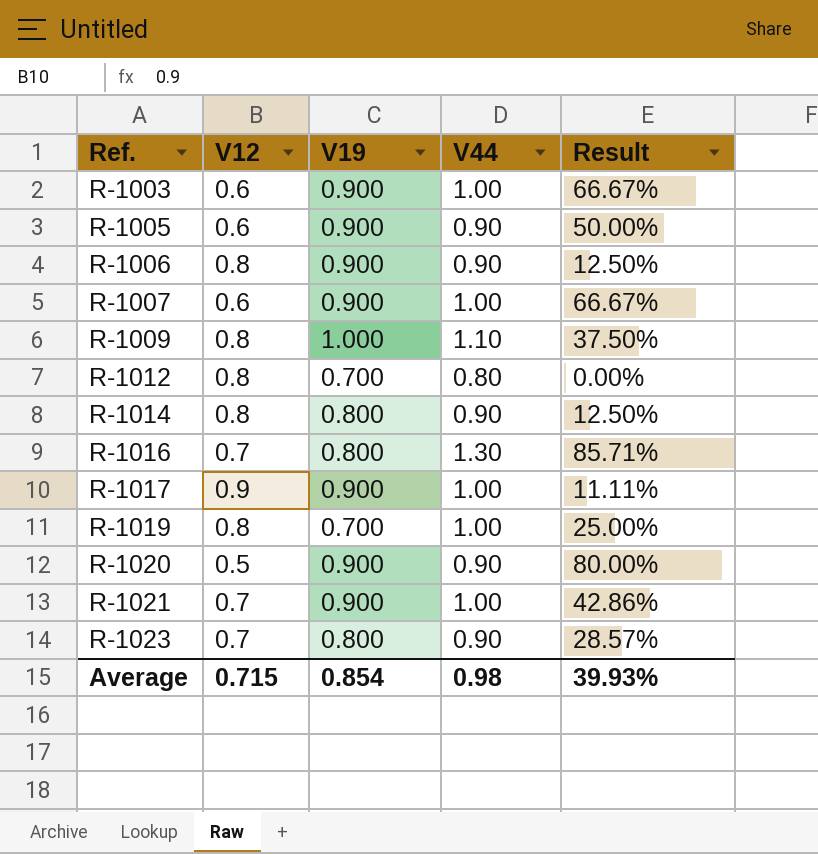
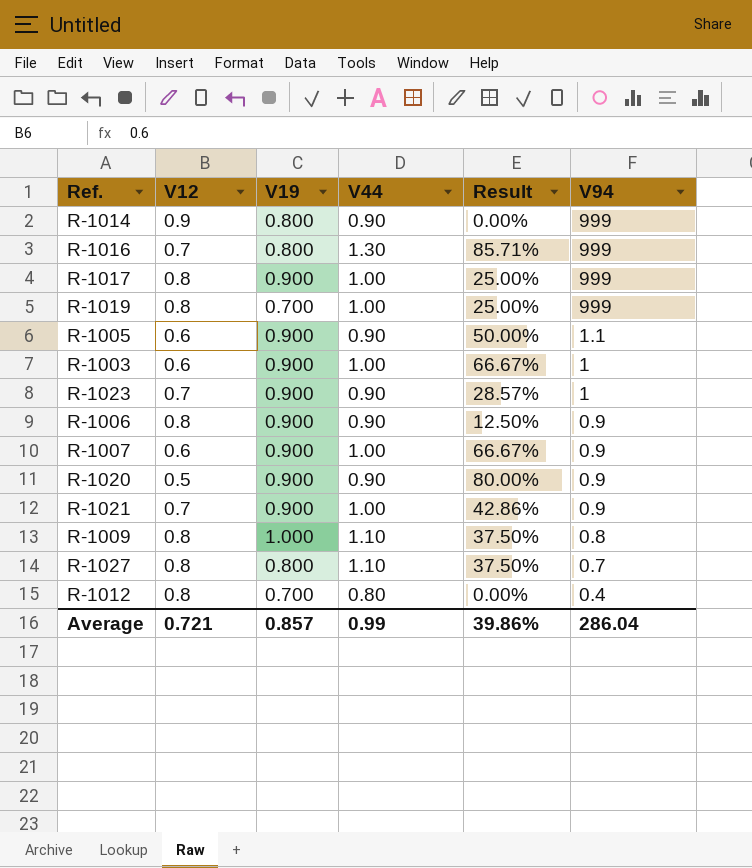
row order: Ref. ascending -> V94 descending
column V94 | position: none -> 6
R-1014 | V12: 0.8 -> 0.9
R-1014 | Result: 12.50% -> 0.00%
R-1017 | V12: 0.9 -> 0.8
R-1017 | Result: 11.11% -> 25.00%
R-1023 | V19: 0.800 -> 0.900
row R-1027: none -> 0.8 | 0.800 | 1.10 | 37.50% | 0.7
Average | V12: 0.715 -> 0.721
Average | V19: 0.854 -> 0.857
Average | V44: 0.98 -> 0.99
Average | Result: 39.93% -> 39.86%

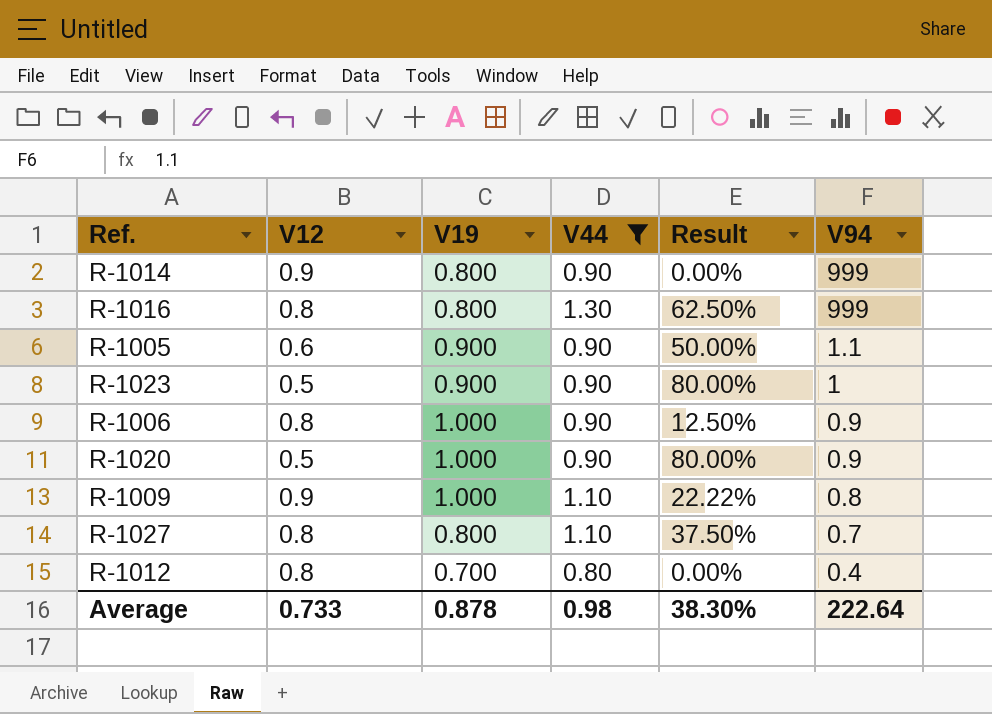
filter: none -> V44 != 1.00
R-1016 | V12: 0.7 -> 0.8
R-1016 | Result: 85.71% -> 62.50%
R-1023 | V12: 0.7 -> 0.5
R-1023 | Result: 28.57% -> 80.00%
R-1006 | V19: 0.900 -> 1.000
R-1020 | V19: 0.900 -> 1.000
R-1009 | V12: 0.8 -> 0.9
R-1009 | Result: 37.50% -> 22.22%
Average | V12: 0.721 -> 0.733
Average | V19: 0.857 -> 0.878
Average | V44: 0.99 -> 0.98
Average | Result: 39.86% -> 38.30%
Average | V94: 286.04 -> 222.64

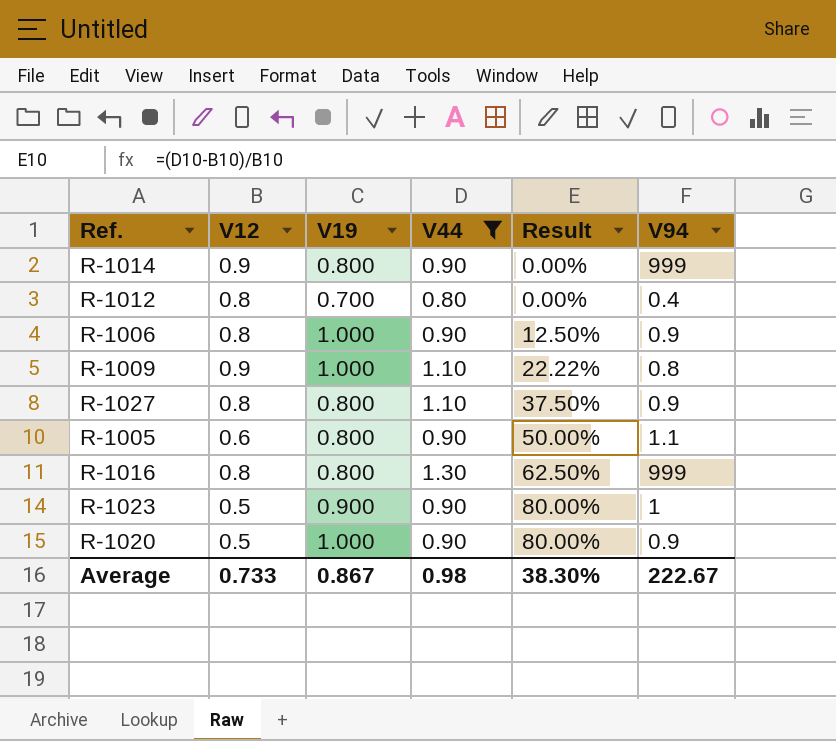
row order: V94 descending -> Result ascending
R-1027 | V94: 0.7 -> 0.9
R-1005 | V19: 0.900 -> 0.800
Average | V19: 0.878 -> 0.867
Average | V94: 222.64 -> 222.67

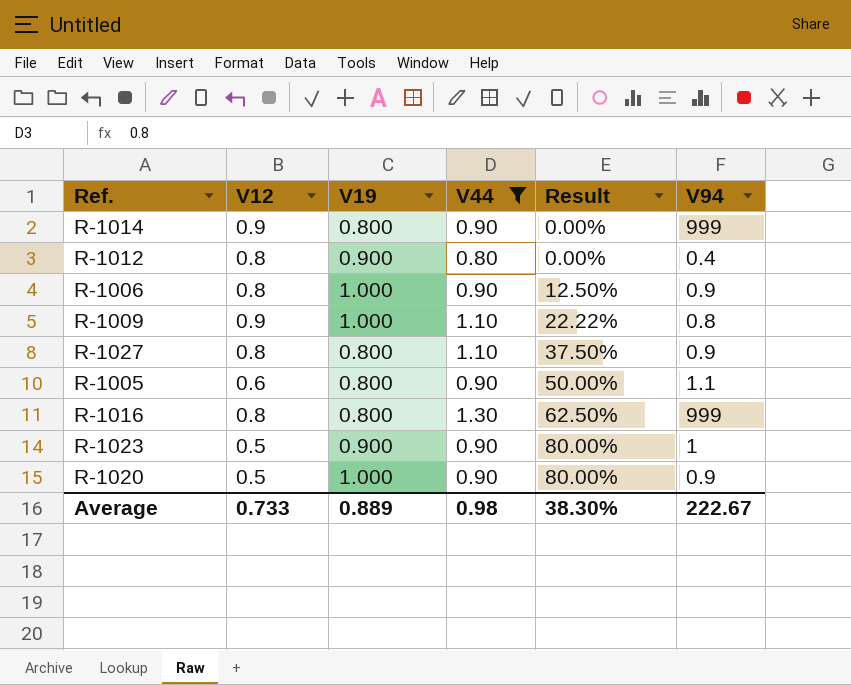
R-1012 | V19: 0.700 -> 0.900
Average | V19: 0.867 -> 0.889

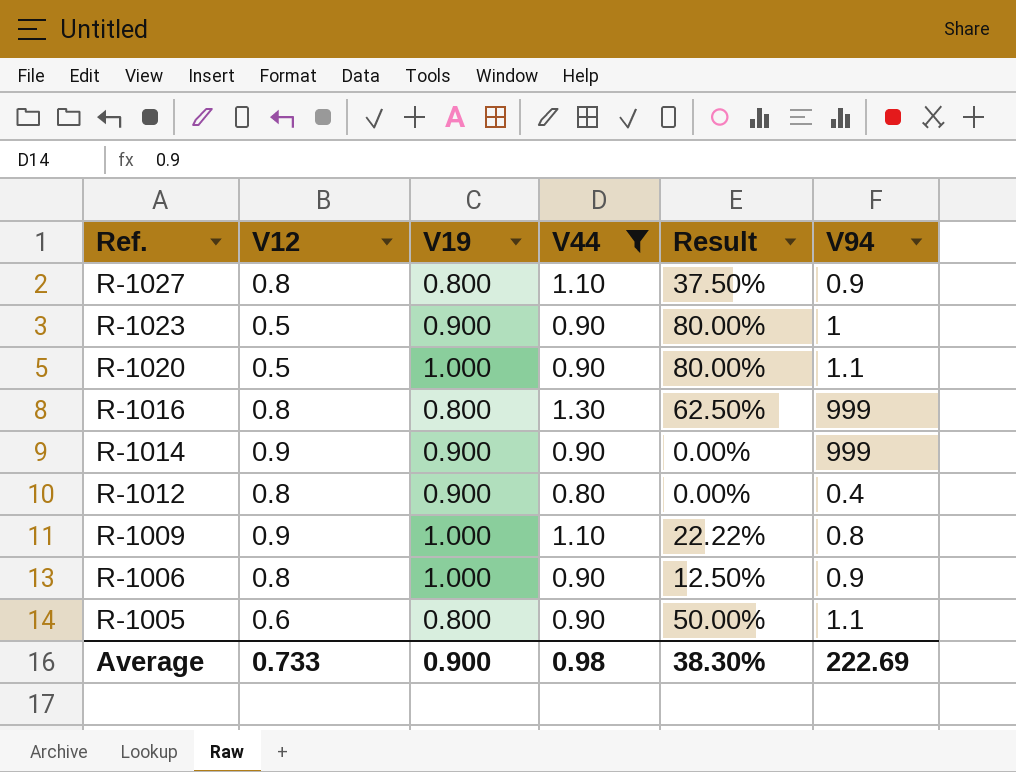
row order: Result ascending -> Ref. descending
R-1020 | V94: 0.9 -> 1.1
R-1014 | V19: 0.800 -> 0.900
Average | V19: 0.889 -> 0.900
Average | V94: 222.67 -> 222.69

